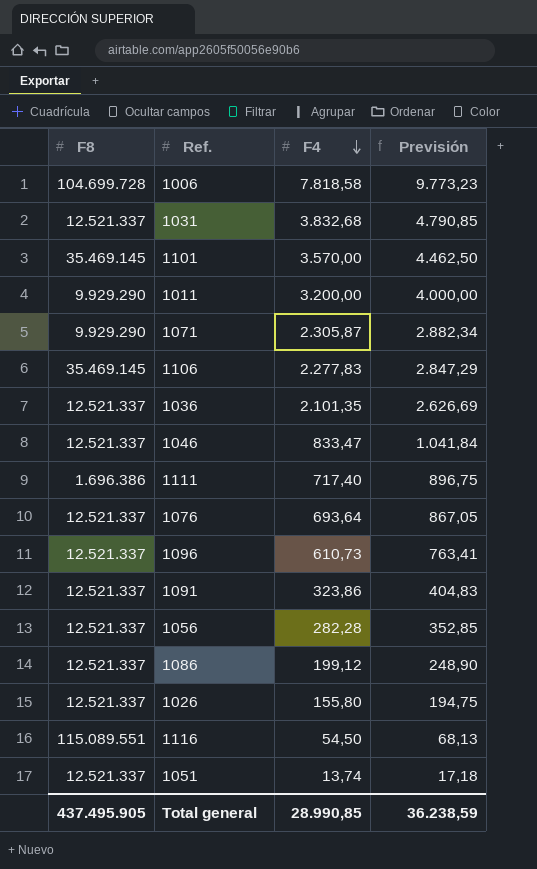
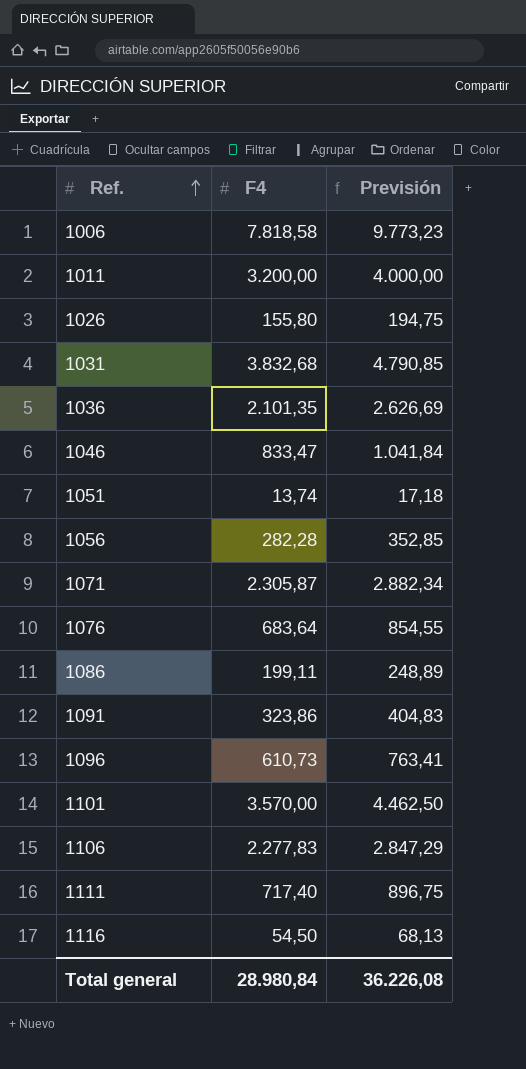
row order: F4 descending -> Ref. ascending
column F8 | position: 1 -> none
1076 | F4: 693,64 -> 683,64
1076 | Previsión: 867,05 -> 854,55
1086 | F4: 199,12 -> 199,11
1086 | Previsión: 248,90 -> 248,89
Total general | F4: 28.990,85 -> 28.980,84
Total general | Previsión: 36.238,59 -> 36.226,08

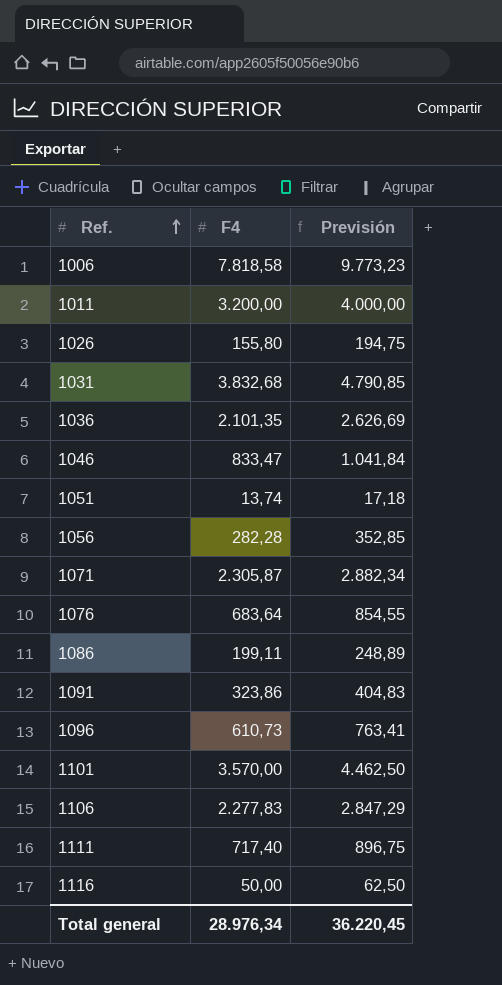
1116 | F4: 54,50 -> 50,00
1116 | Previsión: 68,13 -> 62,50
Total general | F4: 28.980,84 -> 28.976,34
Total general | Previsión: 36.226,08 -> 36.220,45

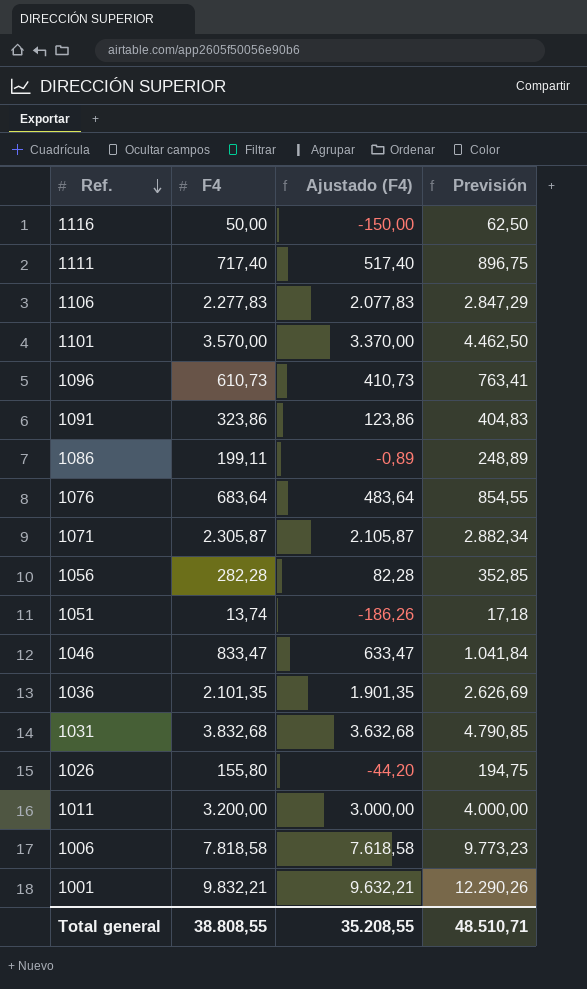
row order: Ref. ascending -> Ref. descending
column Ajustado (F4) | formula: none -> [F4] - 200
row 1001: none -> 9.832,21 | 9.632,21 | 12.290,26
Total general | F4: 28.976,34 -> 38.808,55
Total general | Previsión: 36.220,45 -> 48.510,71

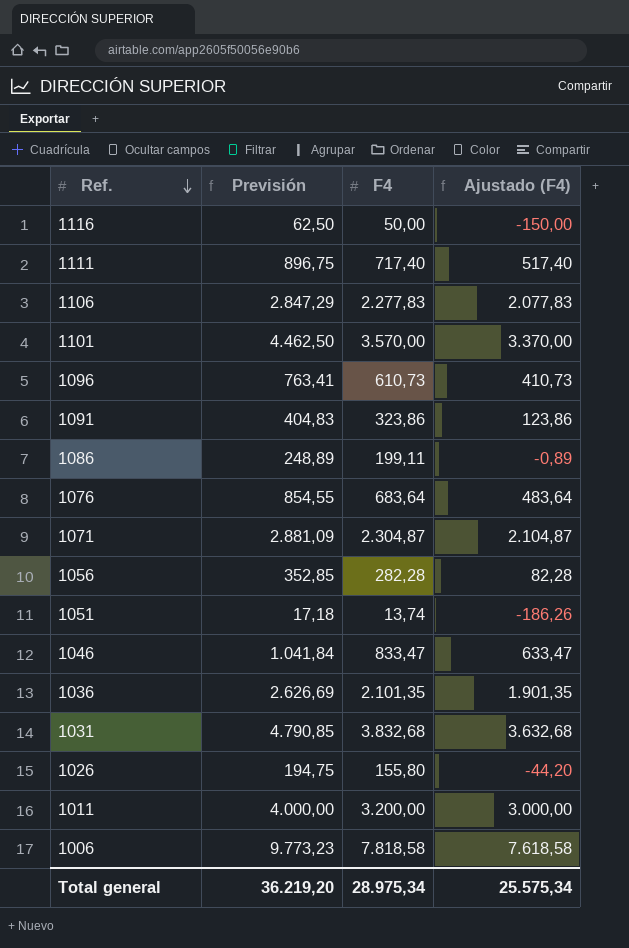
column Previsión | position: 4 -> 2
row 1001: 9.832,21 | 9.632,21 | 12.290,26 -> none
1071 | Previsión: 2.882,34 -> 2.881,09
1071 | F4: 2.305,87 -> 2.304,87
1071 | Ajustado (F4): 2.105,87 -> 2.104,87
Total general | Previsión: 48.510,71 -> 36.219,20
Total general | F4: 38.808,55 -> 28.975,34
Total general | Ajustado (F4): 35.208,55 -> 25.575,34

